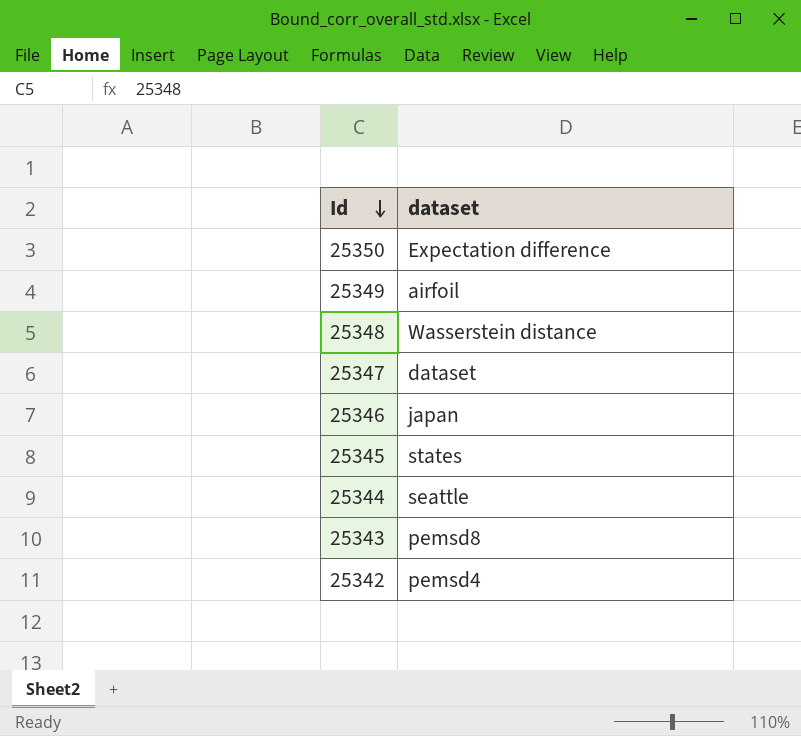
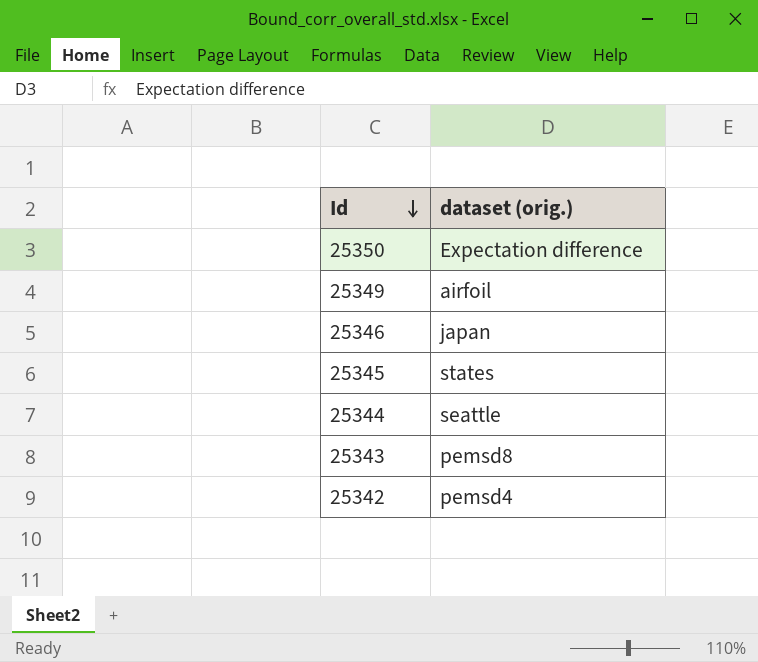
column name: dataset -> dataset (orig.)
row 25348: Wasserstein distance -> none
row 25347: dataset -> none

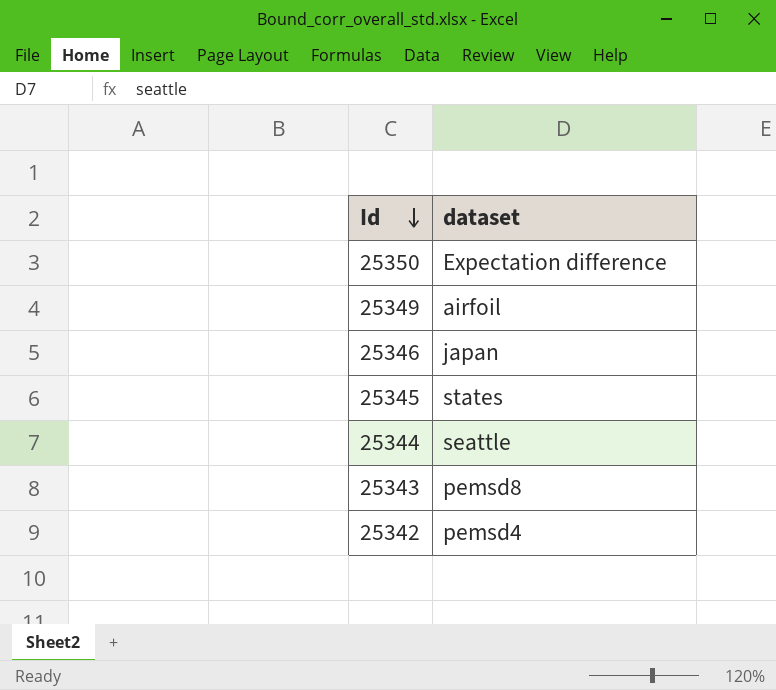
column name: dataset (orig.) -> dataset

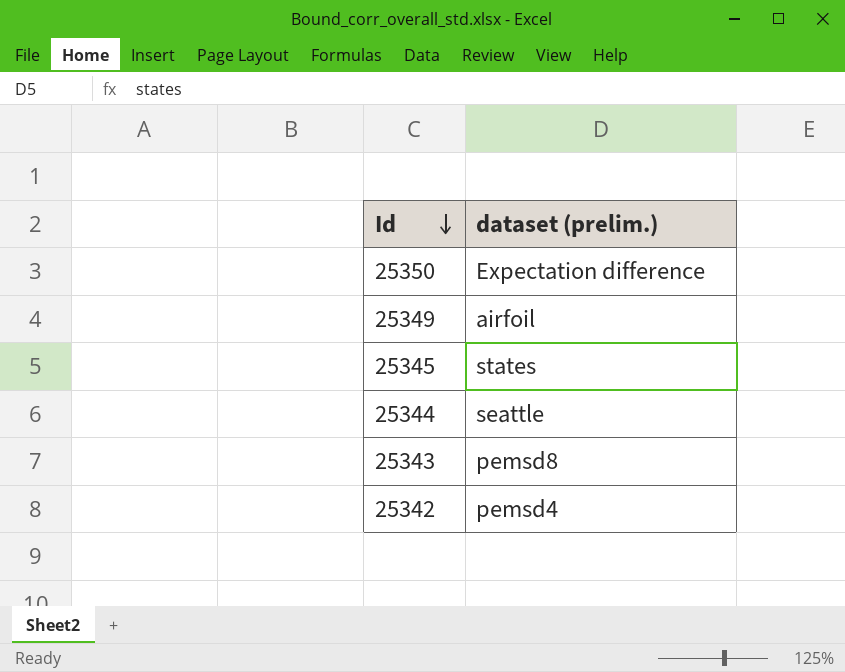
column name: dataset -> dataset (prelim.)
row 25346: japan -> none

